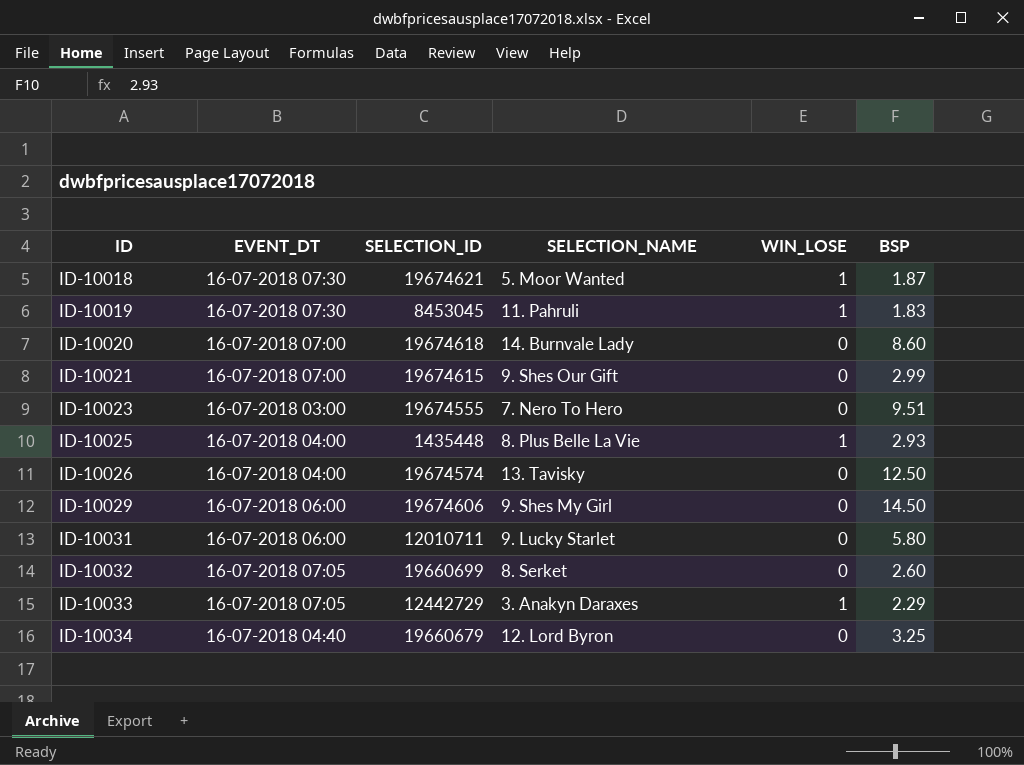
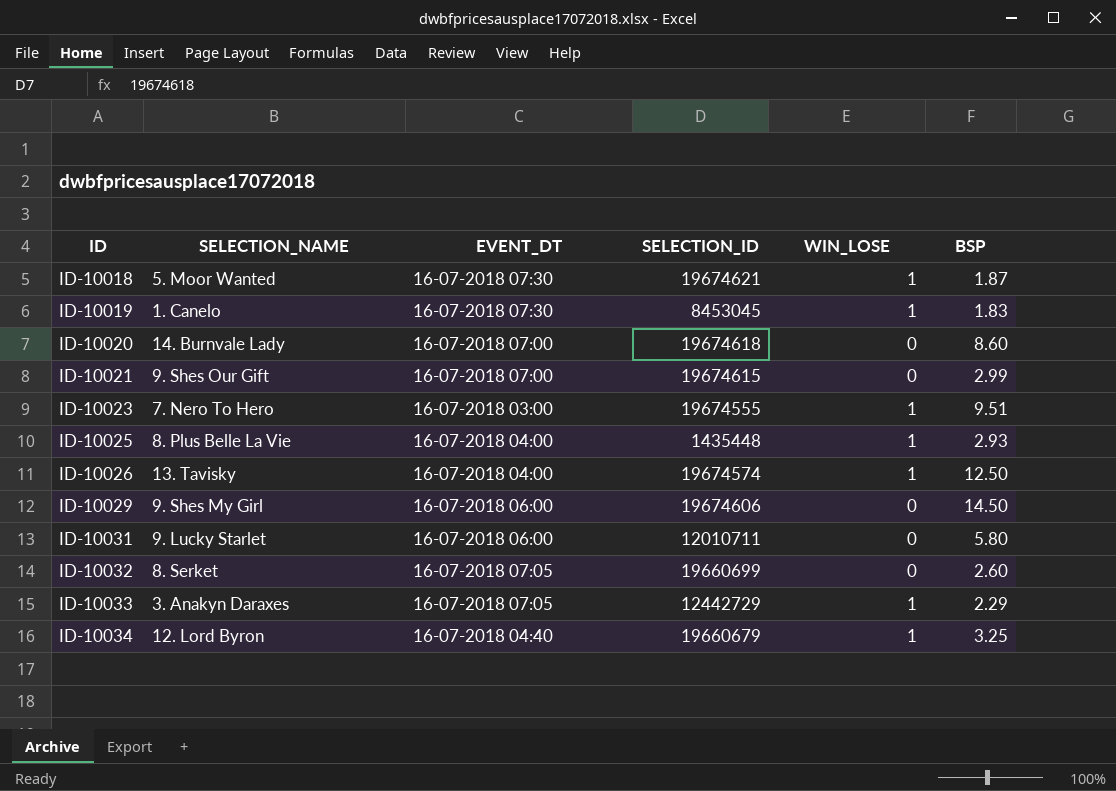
column SELECTION_NAME | position: 4 -> 2
ID-10019 | SELECTION_NAME: 11. Pahruli -> 1. Canelo
ID-10023 | WIN_LOSE: 0 -> 1
ID-10026 | WIN_LOSE: 0 -> 1
ID-10034 | WIN_LOSE: 0 -> 1

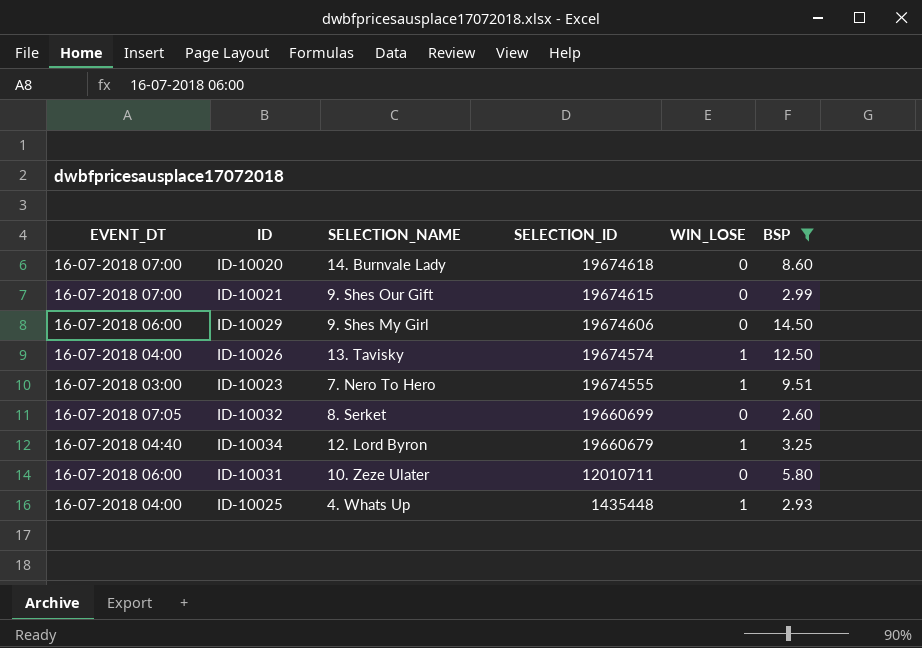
filter: none -> BSP >= 2.60
row order: ID ascending -> SELECTION_ID descending
column EVENT_DT | position: 3 -> 1
ID-10031 | SELECTION_NAME: 9. Lucky Starlet -> 10. Zeze Ulater
ID-10025 | SELECTION_NAME: 8. Plus Belle La Vie -> 4. Whats Up

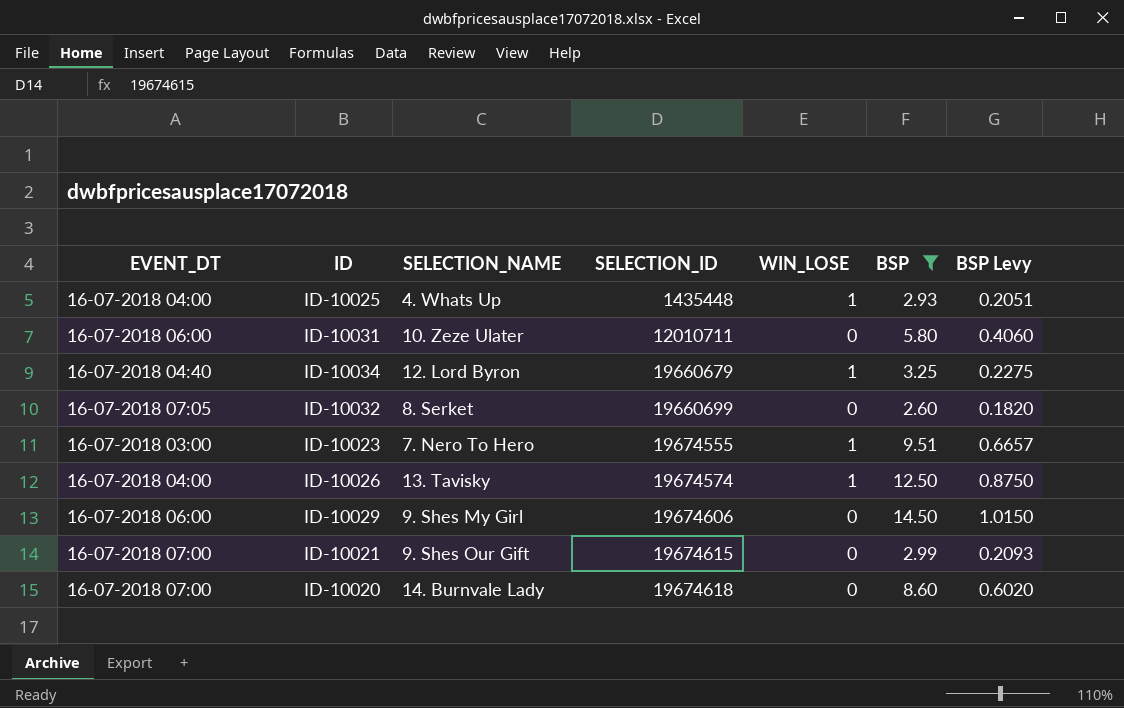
row order: SELECTION_ID descending -> SELECTION_ID ascending
column BSP Levy | formula: none -> [BSP] * 0.07

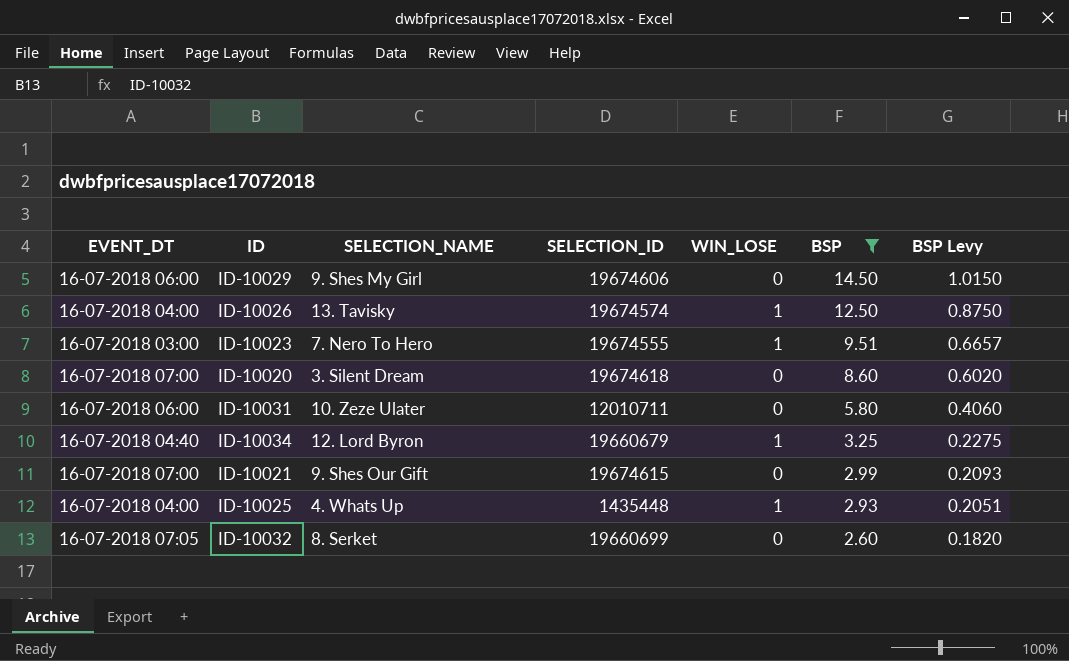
row order: SELECTION_ID ascending -> BSP descending
ID-10020 | SELECTION_NAME: 14. Burnvale Lady -> 3. Silent Dream

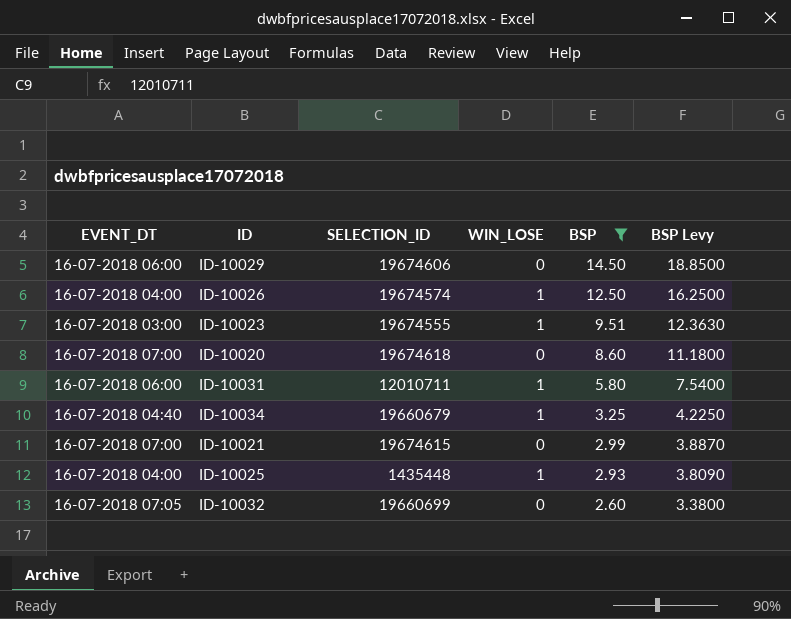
column SELECTION_NAME | position: 3 -> none
column BSP Levy | formula: [BSP] * 0.07 -> [BSP] * 1.3
ID-10031 | WIN_LOSE: 0 -> 1

